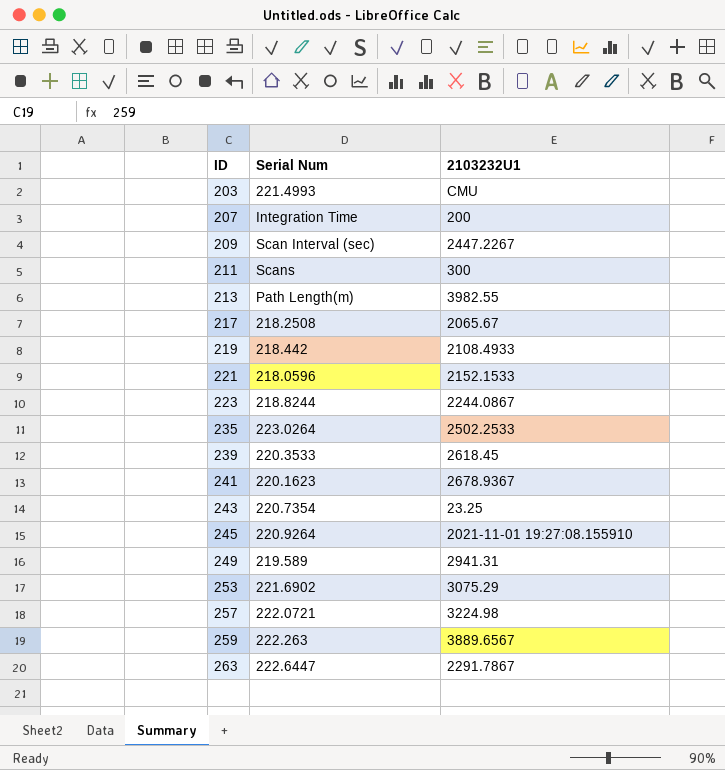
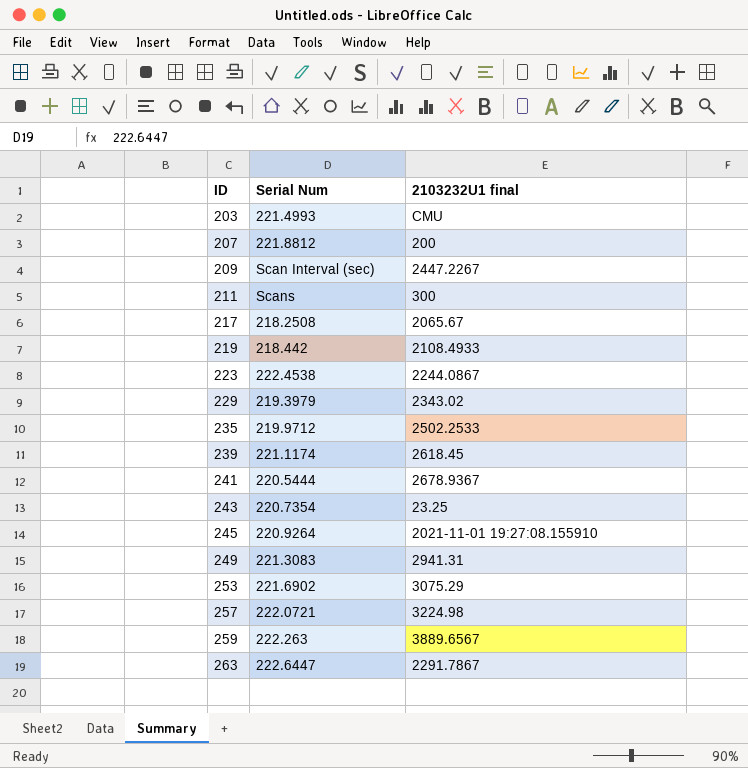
column name: 2103232U1 -> 2103232U1 final
row 213: Path Length(m) | 3982.55 -> none
row 221: 218.0596 | 2152.1533 -> none
207 | Serial Num: Integration Time -> 221.8812
223 | Serial Num: 218.8244 -> 222.4538
row 229: none -> 219.3979 | 2343.02
235 | Serial Num: 223.0264 -> 219.9712
239 | Serial Num: 220.3533 -> 221.1174
241 | Serial Num: 220.1623 -> 220.5444
249 | Serial Num: 219.589 -> 221.3083

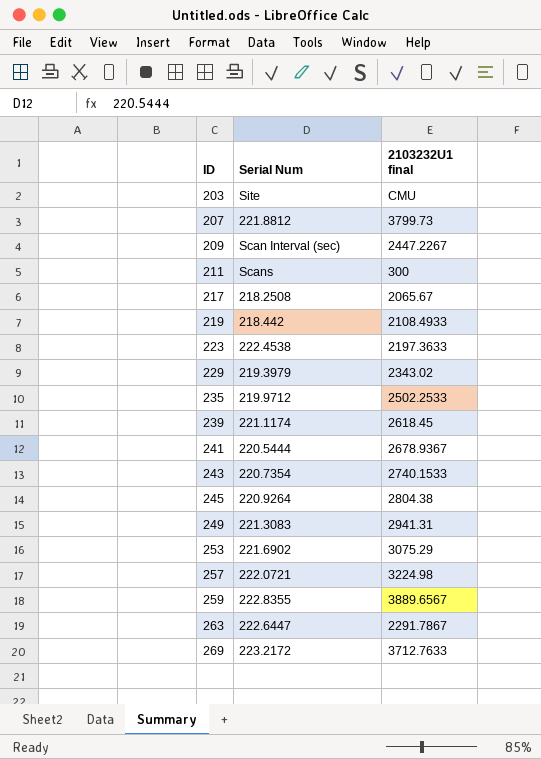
203 | Serial Num: 221.4993 -> Site
207 | 2103232U1 final: 200 -> 3799.73
223 | 2103232U1 final: 2244.0867 -> 2197.3633
243 | 2103232U1 final: 23.25 -> 2740.1533
245 | 2103232U1 final: 2021-11-01 19:27:08.155910 -> 2804.38
259 | Serial Num: 222.263 -> 222.8355
row 269: none -> 223.2172 | 3712.7633

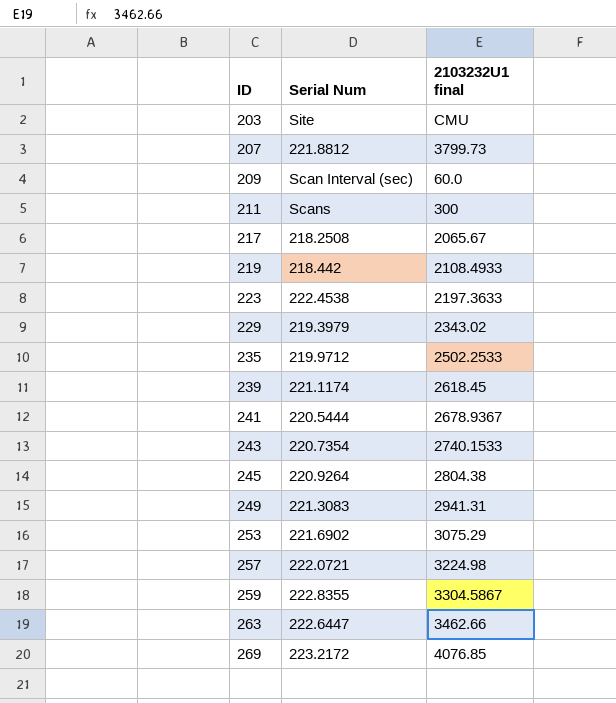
209 | 2103232U1 final: 2447.2267 -> 60.0
259 | 2103232U1 final: 3889.6567 -> 3304.5867
263 | 2103232U1 final: 2291.7867 -> 3462.66
269 | 2103232U1 final: 3712.7633 -> 4076.85

